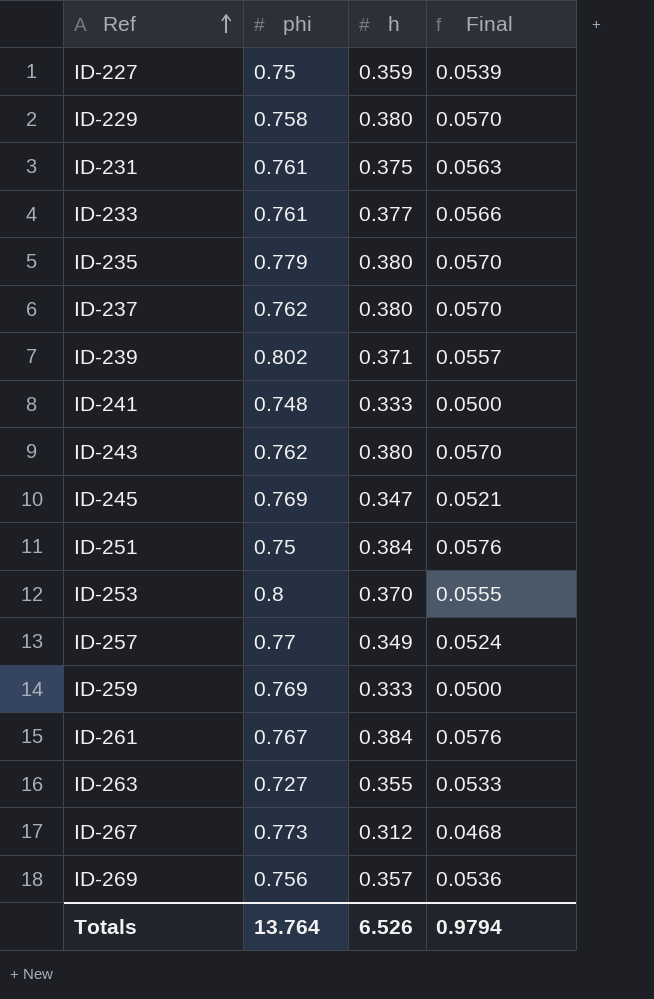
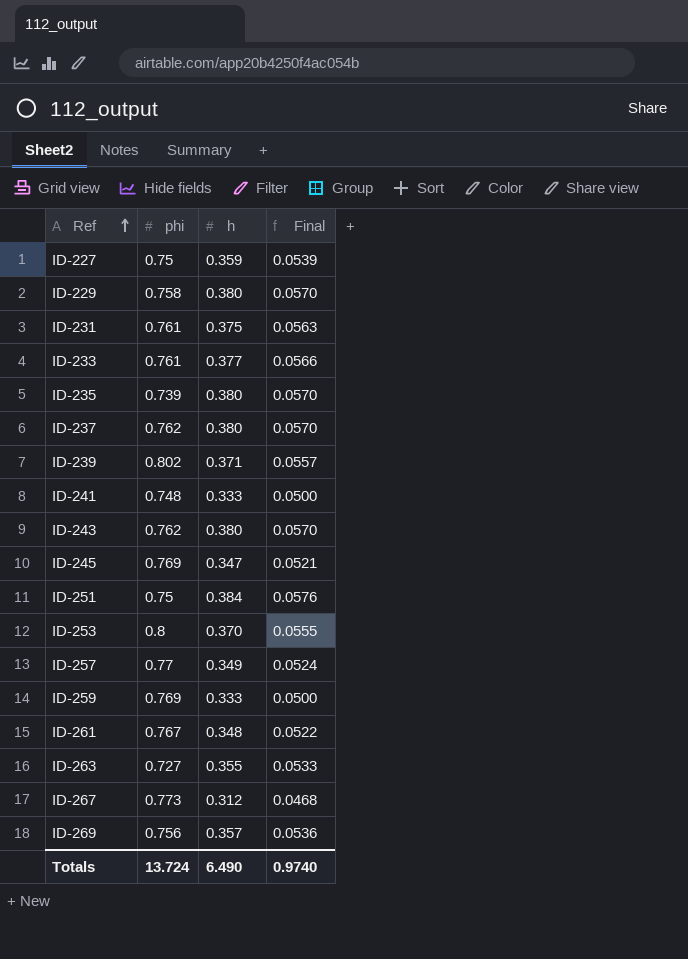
ID-235 | phi: 0.779 -> 0.739
ID-261 | h: 0.384 -> 0.348
ID-261 | Final: 0.0576 -> 0.0522
Totals | phi: 13.764 -> 13.724
Totals | h: 6.526 -> 6.490
Totals | Final: 0.9794 -> 0.9740

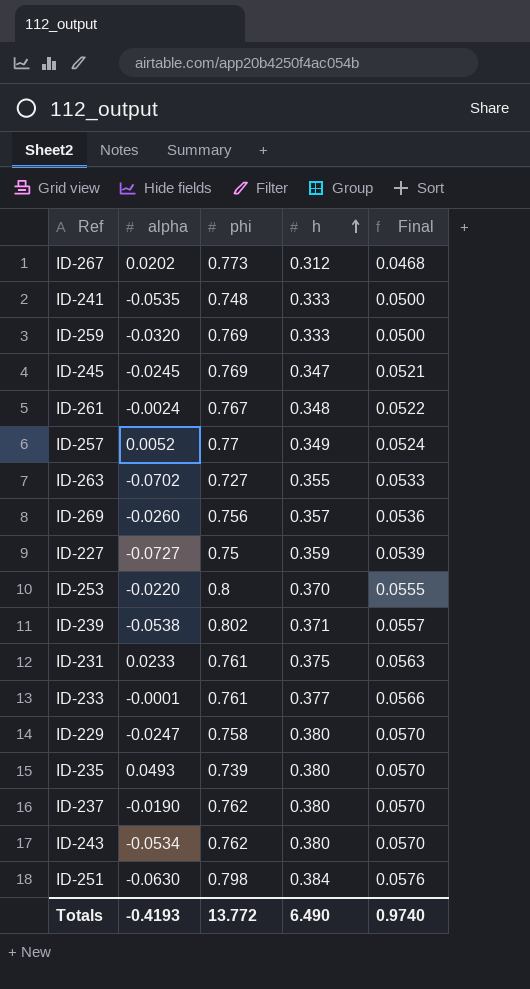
row order: Ref ascending -> h ascending
column alpha | position: none -> 2
ID-251 | phi: 0.75 -> 0.798
Totals | phi: 13.724 -> 13.772

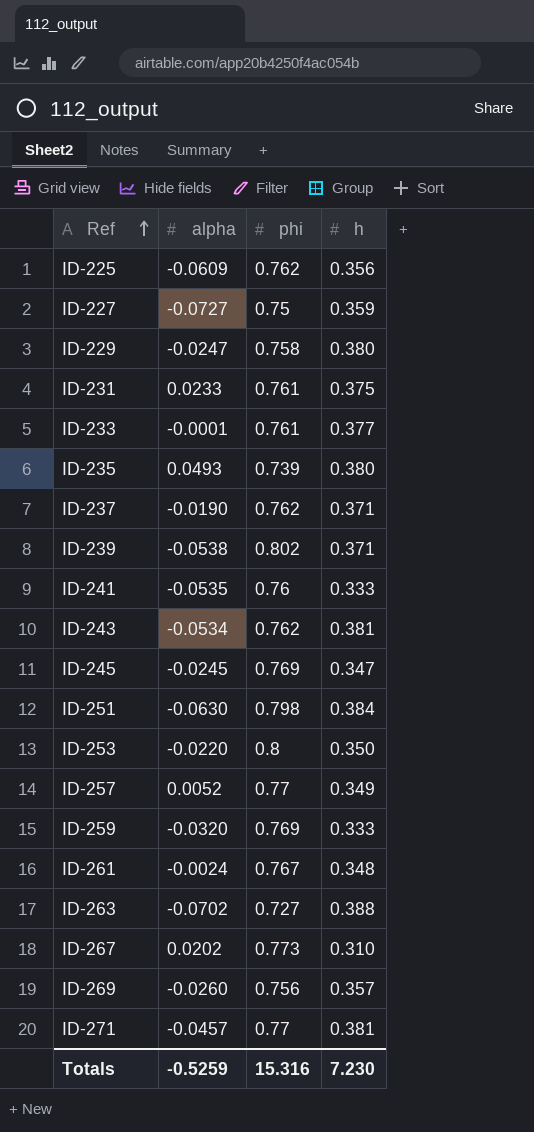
row order: h ascending -> Ref ascending
column Final | formula: [h] * 0.15 -> none
row ID-225: none -> -0.0609 | 0.762 | 0.356
ID-237 | h: 0.380 -> 0.371
ID-241 | phi: 0.748 -> 0.76
ID-243 | h: 0.380 -> 0.381
ID-253 | h: 0.370 -> 0.350
ID-263 | h: 0.355 -> 0.388
ID-267 | h: 0.312 -> 0.310
row ID-271: none -> -0.0457 | 0.77 | 0.381
Totals | alpha: -0.4193 -> -0.5259
Totals | phi: 13.772 -> 15.316
Totals | h: 6.490 -> 7.230

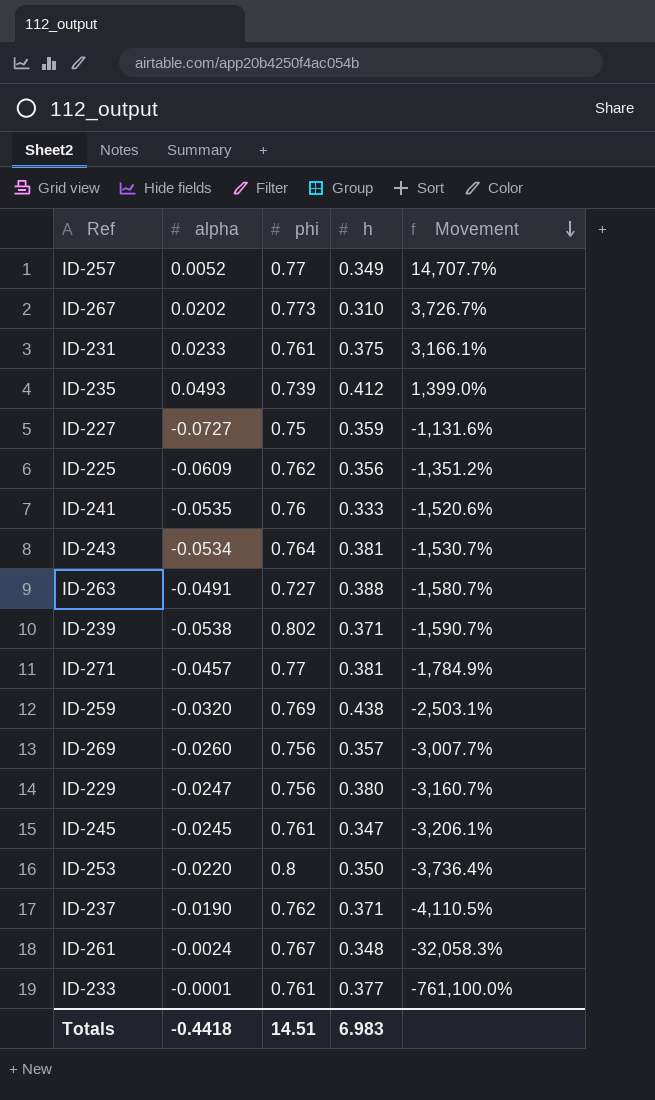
row order: Ref ascending -> Movement descending
column Movement | formula: none -> ([phi] - [alpha]) / [alpha]
row ID-251: -0.0630 | 0.798 | 0.384 -> none
ID-235 | h: 0.380 -> 0.412
ID-243 | phi: 0.762 -> 0.764
ID-263 | alpha: -0.0702 -> -0.0491
ID-259 | h: 0.333 -> 0.438
ID-229 | phi: 0.758 -> 0.756
ID-245 | phi: 0.769 -> 0.761
Totals | alpha: -0.5259 -> -0.4418
Totals | phi: 15.316 -> 14.51
Totals | h: 7.230 -> 6.983

